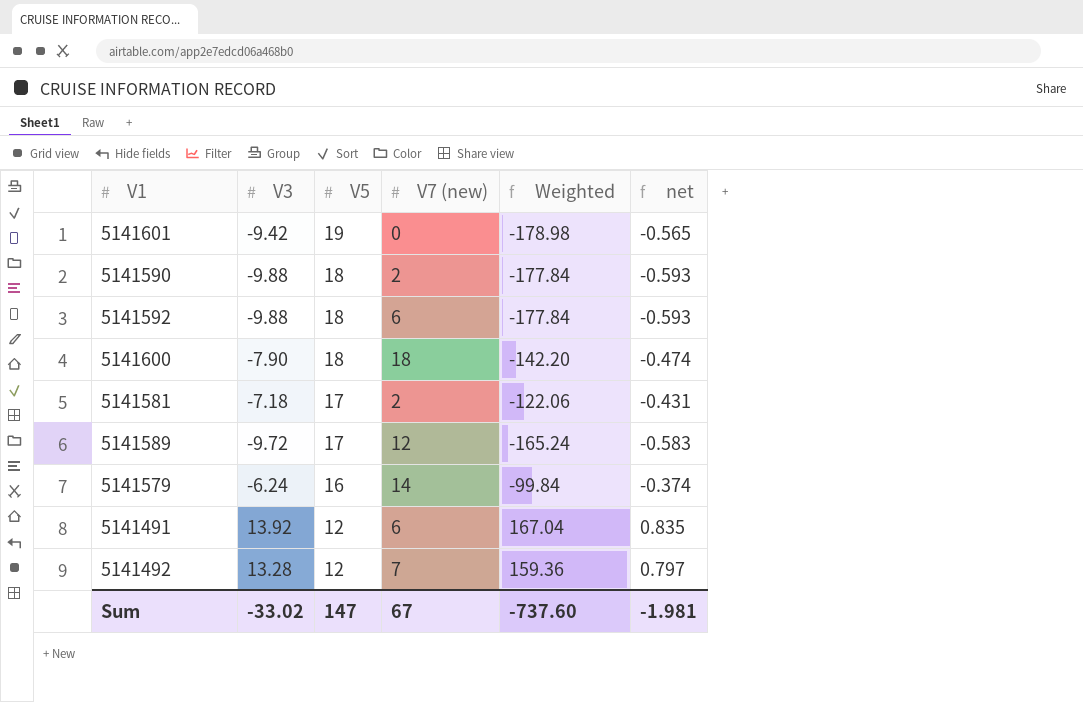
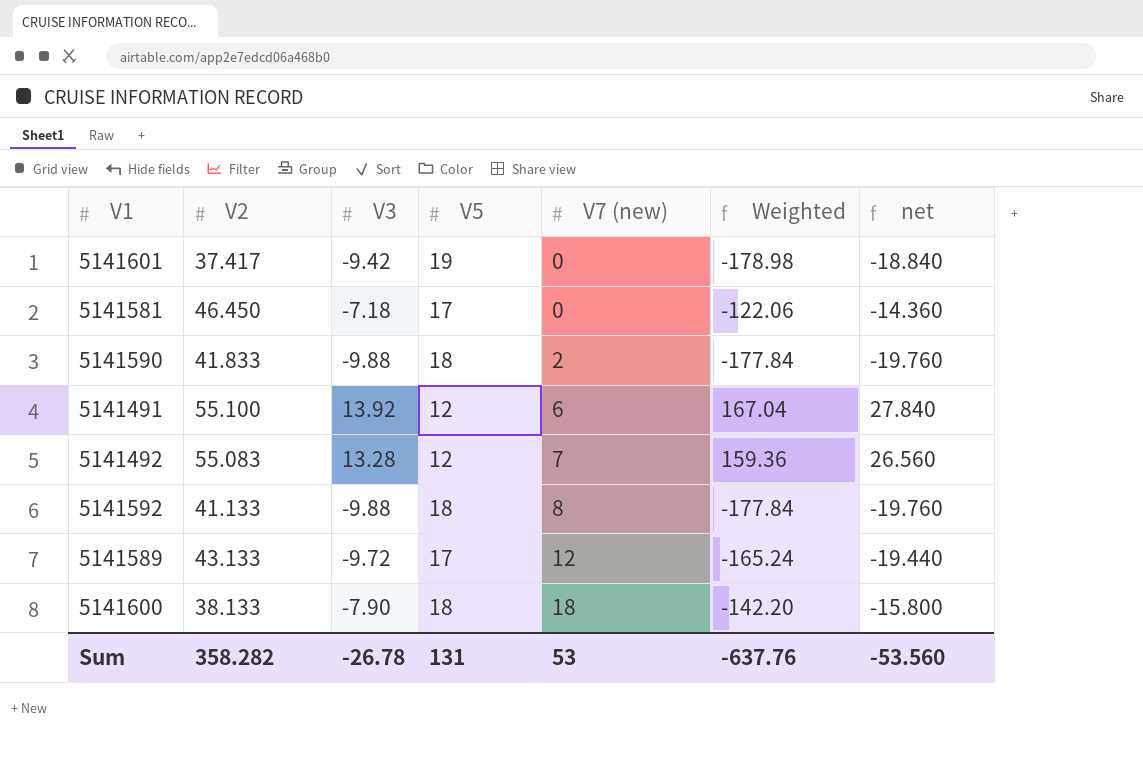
row order: V5 descending -> V7 (new) ascending
column V2 | position: none -> 2
column net | formula: [V3] * 0.06 -> [V3] * 2
row 5141579: -6.24 | 16 | 14 | -99.84 | -0.374 -> none
5141581 | V7 (new): 2 -> 0
5141592 | V7 (new): 6 -> 8
Sum | V3: -33.02 -> -26.78
Sum | V5: 147 -> 131
Sum | V7 (new): 67 -> 53
Sum | Weighted: -737.60 -> -637.76
Sum | net: -1.981 -> -53.560

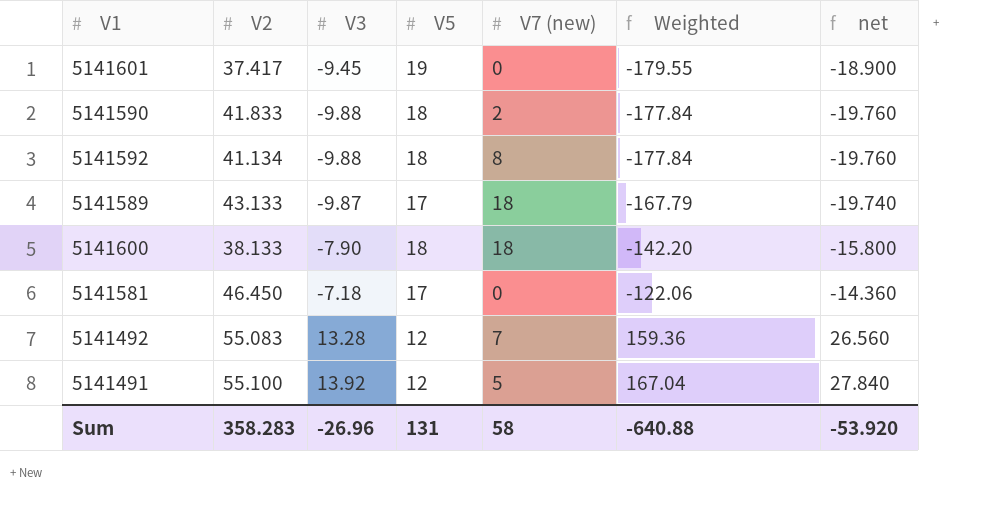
row order: V7 (new) ascending -> Weighted ascending
5141601 | V3: -9.42 -> -9.45
5141601 | Weighted: -178.98 -> -179.55
5141601 | net: -18.840 -> -18.900
5141592 | V2: 41.133 -> 41.134
5141589 | V3: -9.72 -> -9.87
5141589 | V7 (new): 12 -> 18
5141589 | Weighted: -165.24 -> -167.79
5141589 | net: -19.440 -> -19.740
5141491 | V7 (new): 6 -> 5
Sum | V2: 358.282 -> 358.283
Sum | V3: -26.78 -> -26.96
Sum | V7 (new): 53 -> 58
Sum | Weighted: -637.76 -> -640.88
Sum | net: -53.560 -> -53.920

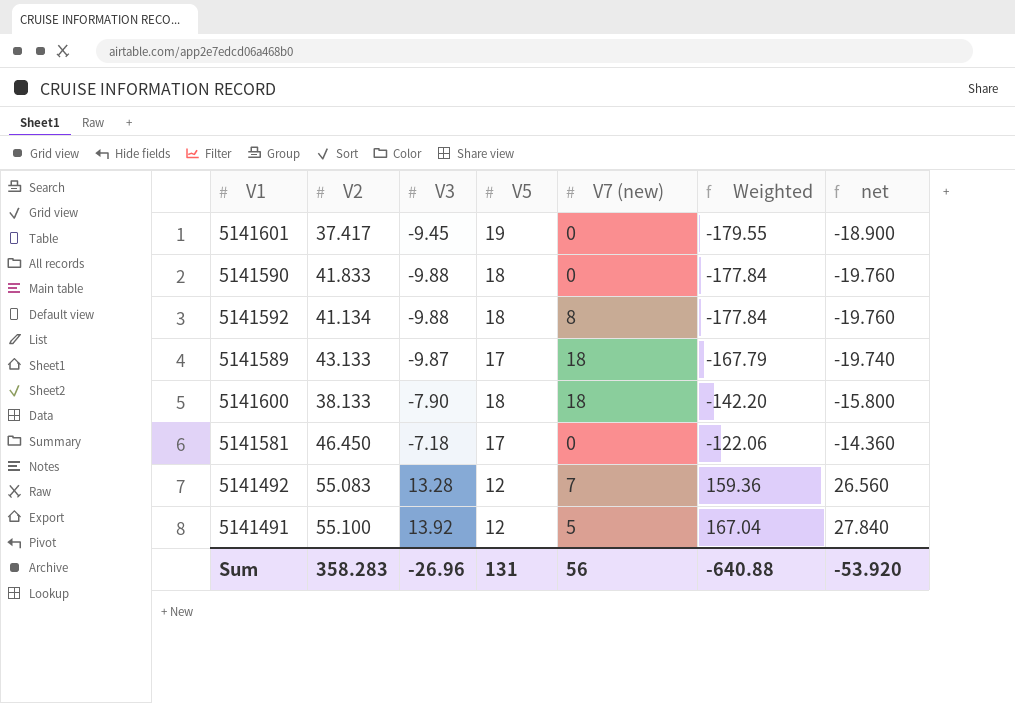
5141590 | V7 (new): 2 -> 0
Sum | V7 (new): 58 -> 56

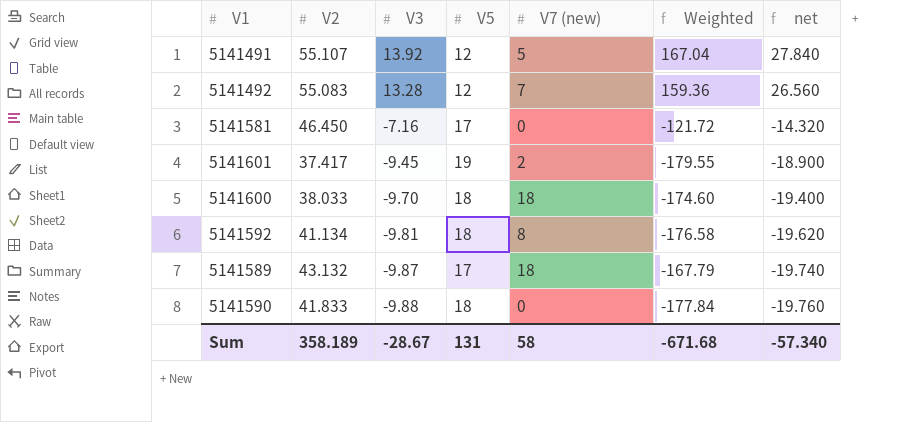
row order: Weighted ascending -> V3 descending
5141491 | V2: 55.100 -> 55.107
5141581 | V3: -7.18 -> -7.16
5141581 | Weighted: -122.06 -> -121.72
5141581 | net: -14.360 -> -14.320
5141601 | V7 (new): 0 -> 2
5141600 | V2: 38.133 -> 38.033
5141600 | V3: -7.90 -> -9.70
5141600 | Weighted: -142.20 -> -174.60
5141600 | net: -15.800 -> -19.400
5141592 | V3: -9.88 -> -9.81
5141592 | Weighted: -177.84 -> -176.58
5141592 | net: -19.760 -> -19.620
5141589 | V2: 43.133 -> 43.132
Sum | V2: 358.283 -> 358.189
Sum | V3: -26.96 -> -28.67
Sum | V7 (new): 56 -> 58
Sum | Weighted: -640.88 -> -671.68
Sum | net: -53.920 -> -57.340

